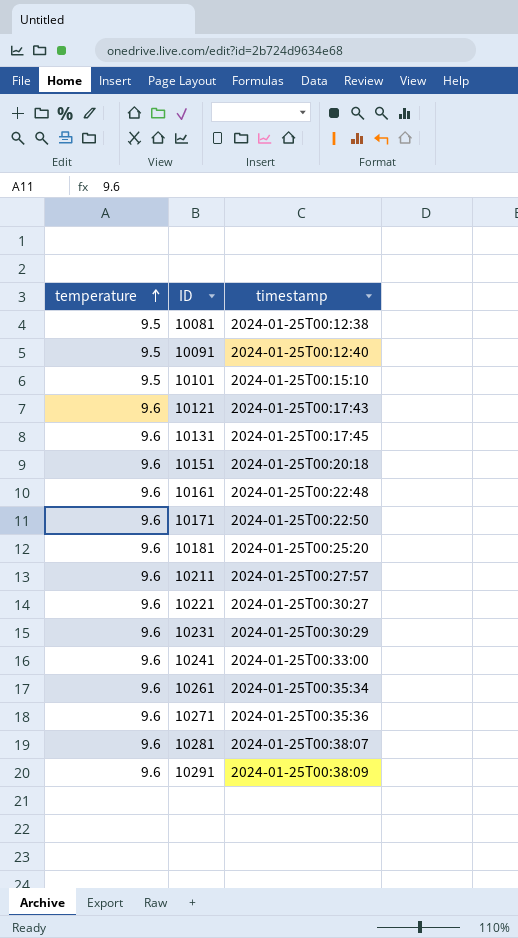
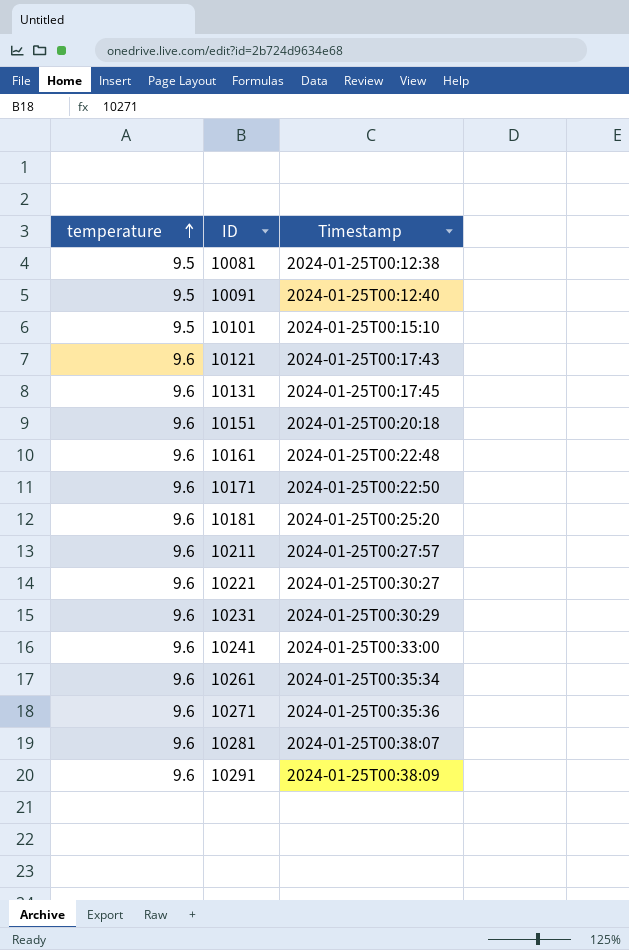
column name: timestamp -> Timestamp

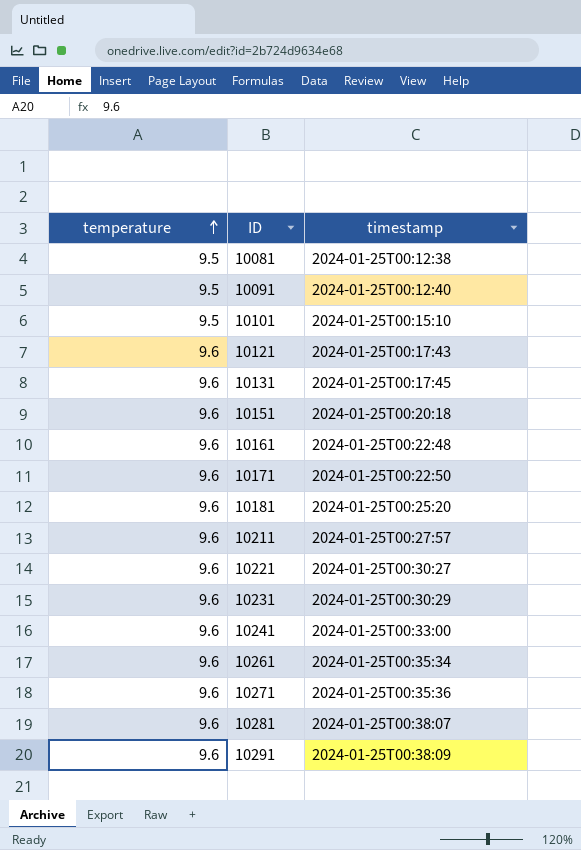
column name: Timestamp -> timestamp

